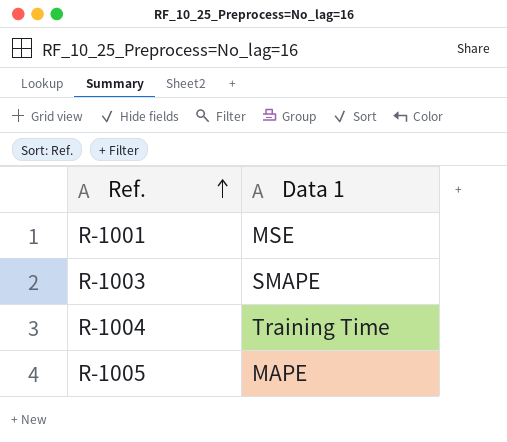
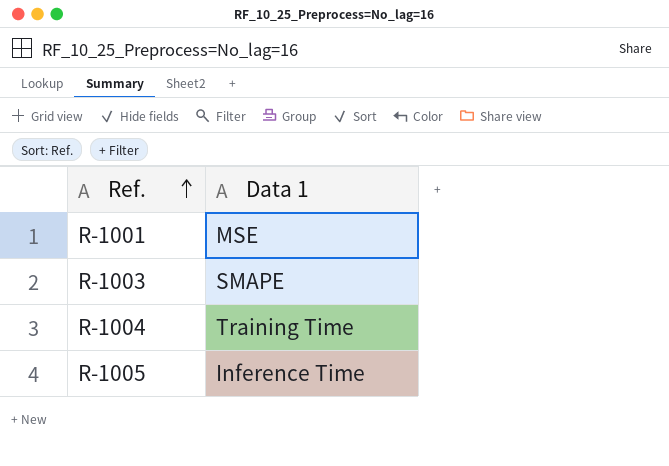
R-1005 | Data 1: MAPE -> Inference Time

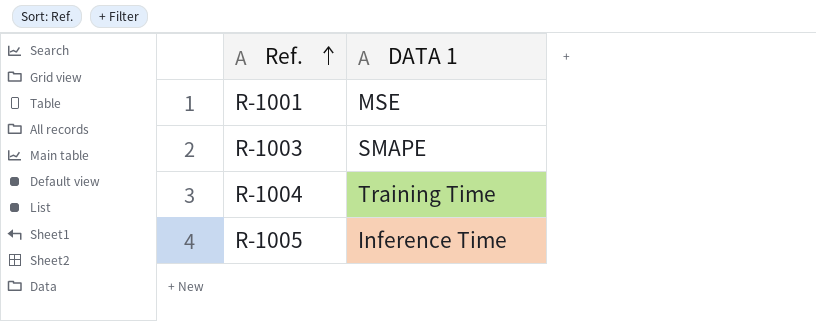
column name: Data 1 -> DATA 1

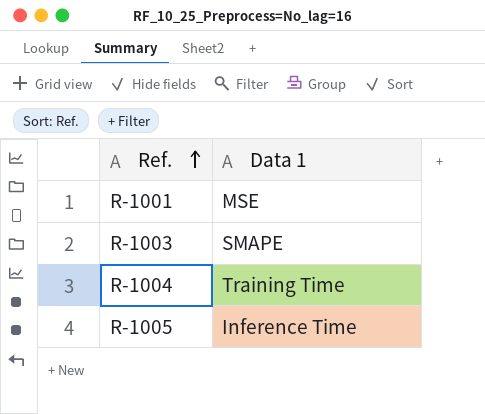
column name: DATA 1 -> Data 1

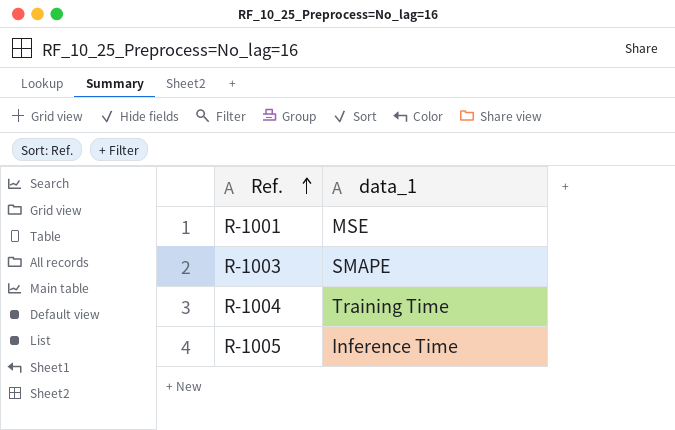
column name: Data 1 -> data_1

